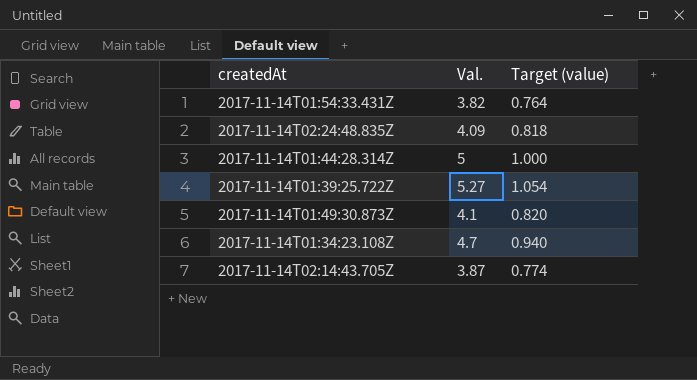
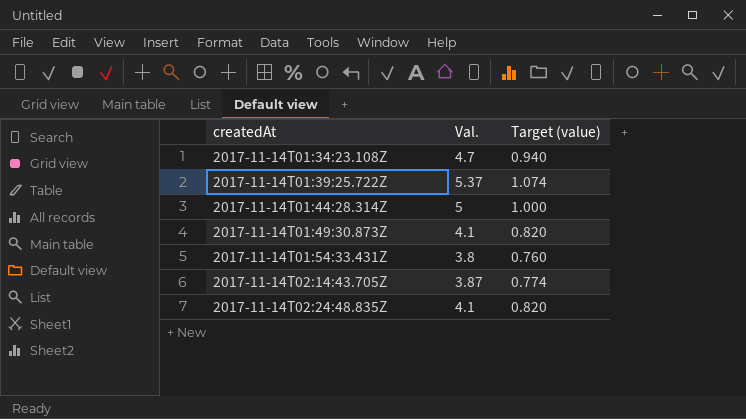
row order: none -> createdAt ascending
2017-11-14T01:39:25.722Z | Val.: 5.27 -> 5.37
2017-11-14T01:39:25.722Z | Target (value): 1.054 -> 1.074
2017-11-14T01:54:33.431Z | Val.: 3.82 -> 3.8
2017-11-14T01:54:33.431Z | Target (value): 0.764 -> 0.760
2017-11-14T02:24:48.835Z | Val.: 4.09 -> 4.1
2017-11-14T02:24:48.835Z | Target (value): 0.818 -> 0.820

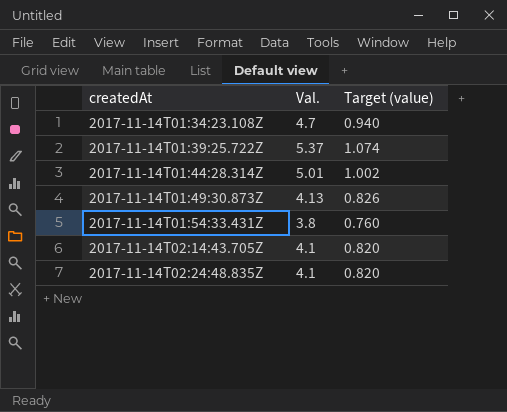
2017-11-14T01:44:28.314Z | Val.: 5 -> 5.01
2017-11-14T01:44:28.314Z | Target (value): 1.000 -> 1.002
2017-11-14T01:49:30.873Z | Val.: 4.1 -> 4.13
2017-11-14T01:49:30.873Z | Target (value): 0.820 -> 0.826
2017-11-14T02:14:43.705Z | Val.: 3.87 -> 4.1
2017-11-14T02:14:43.705Z | Target (value): 0.774 -> 0.820

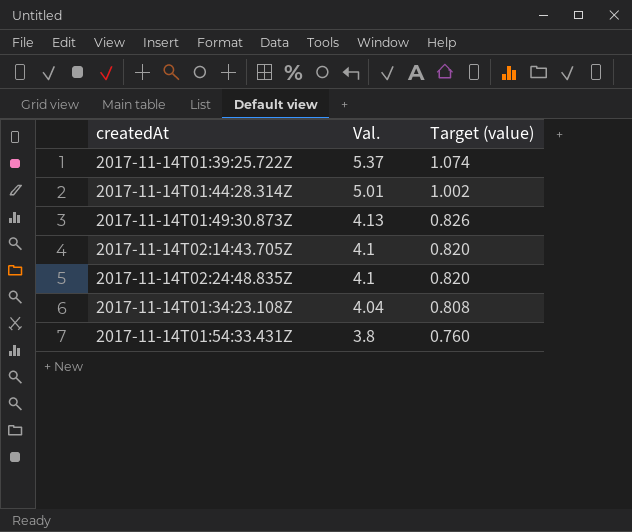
row order: createdAt ascending -> Val. descending
2017-11-14T01:34:23.108Z | Val.: 4.7 -> 4.04
2017-11-14T01:34:23.108Z | Target (value): 0.940 -> 0.808

